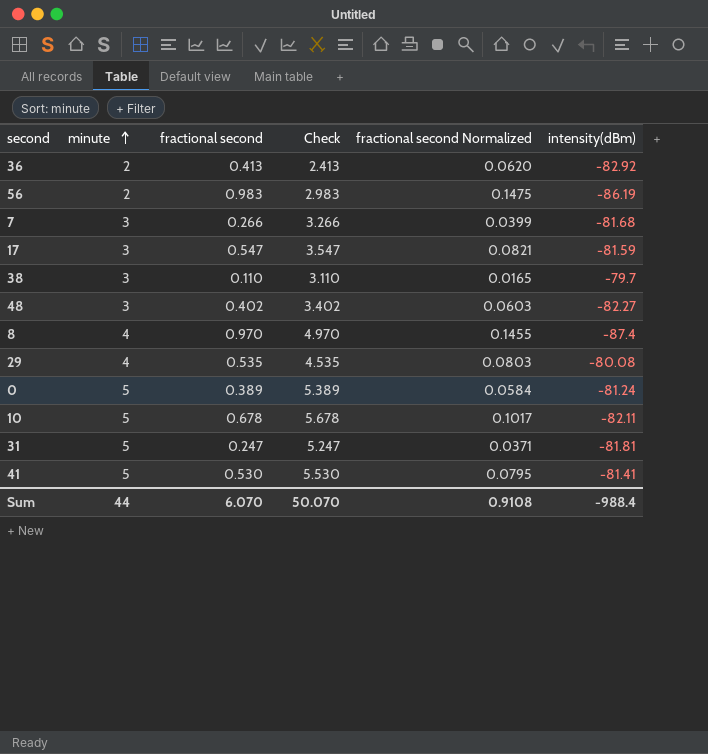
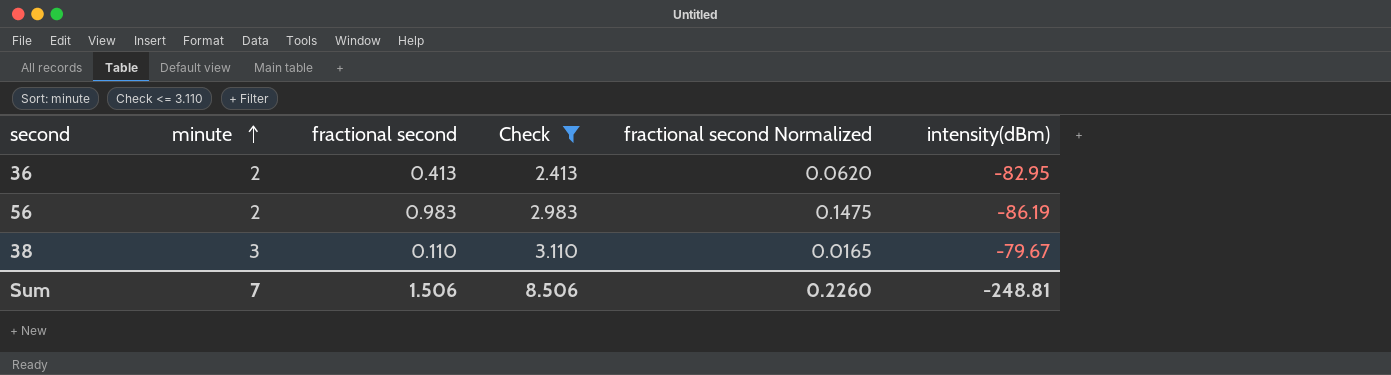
filter: none -> Check <= 3.110
36 | intensity(dBm): -82.92 -> -82.95
38 | intensity(dBm): -79.7 -> -79.67
Sum | minute: 44 -> 7
Sum | fractional second: 6.070 -> 1.506
Sum | Check: 50.070 -> 8.506
Sum | fractional second Normalized: 0.9108 -> 0.2260
Sum | intensity(dBm): -988.4 -> -248.81

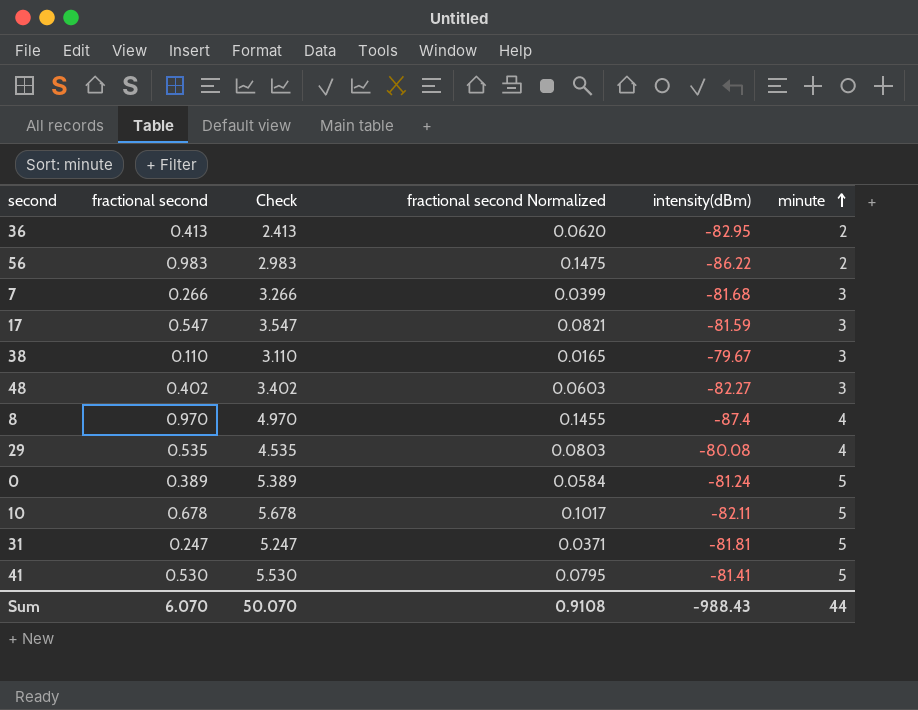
filter: Check <= 3.110 -> none
column minute | position: 2 -> 6
56 | intensity(dBm): -86.19 -> -86.22
Sum | fractional second: 1.506 -> 6.070
Sum | Check: 8.506 -> 50.070
Sum | fractional second Normalized: 0.2260 -> 0.9108
Sum | intensity(dBm): -248.81 -> -988.43
Sum | minute: 7 -> 44

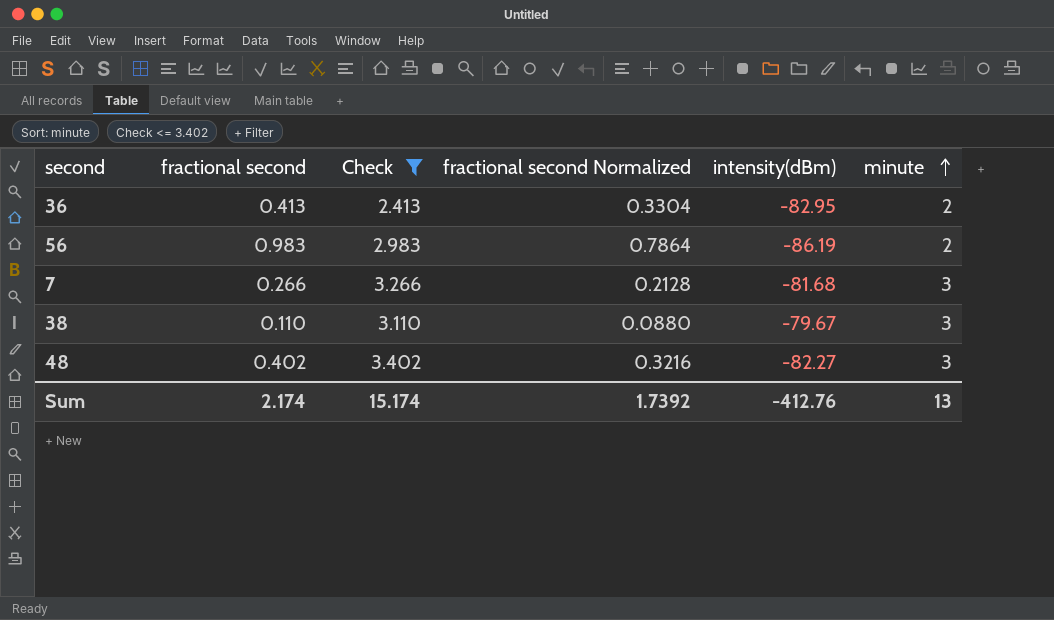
filter: none -> Check <= 3.402
column fractional second Normalized | formula: [fractional second] * 0.15 -> [fractional second] * 0.8
56 | intensity(dBm): -86.22 -> -86.19
Sum | fractional second: 6.070 -> 2.174
Sum | Check: 50.070 -> 15.174
Sum | fractional second Normalized: 0.9108 -> 1.7392
Sum | intensity(dBm): -988.43 -> -412.76
Sum | minute: 44 -> 13

